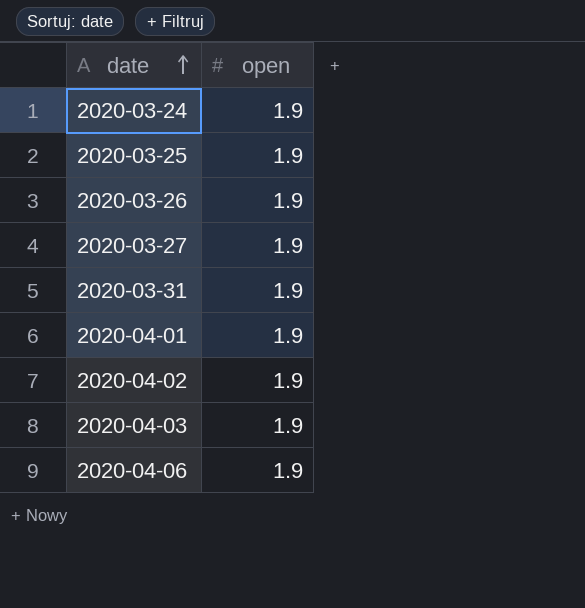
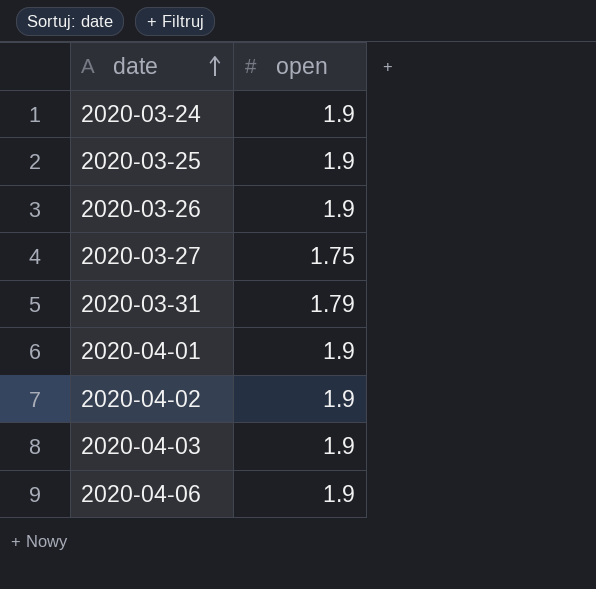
2020-03-27 | open: 1.9 -> 1.75
2020-03-31 | open: 1.9 -> 1.79

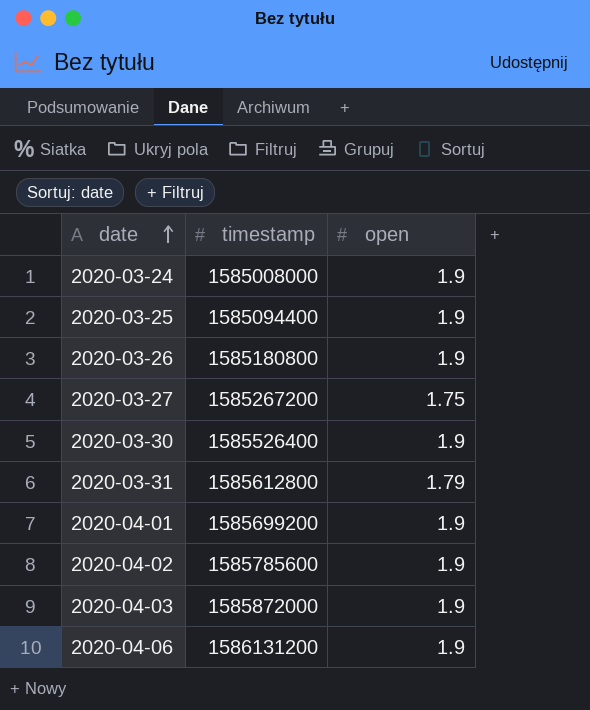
column timestamp | position: none -> 2
row 2020-03-30: none -> 1585526400 | 1.9

